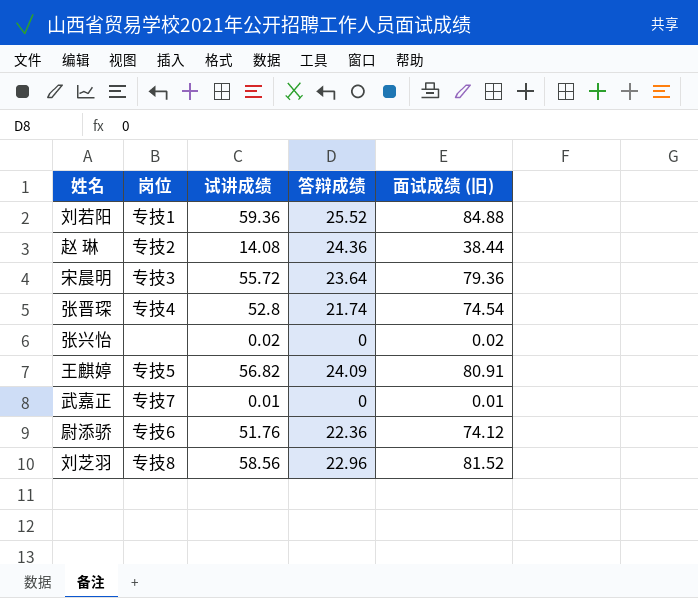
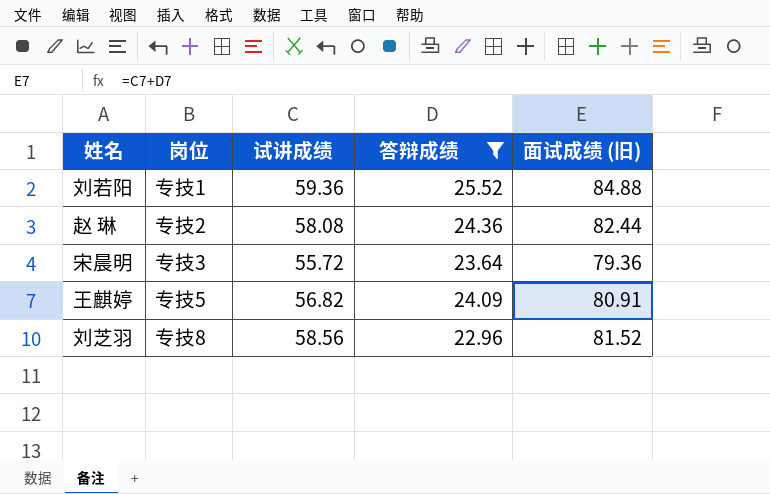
filter: none -> 答辩成绩 >= 22.96
赵 琳 | 试讲成绩: 14.08 -> 58.08
赵 琳 | 面试成绩 (旧): 38.44 -> 82.44

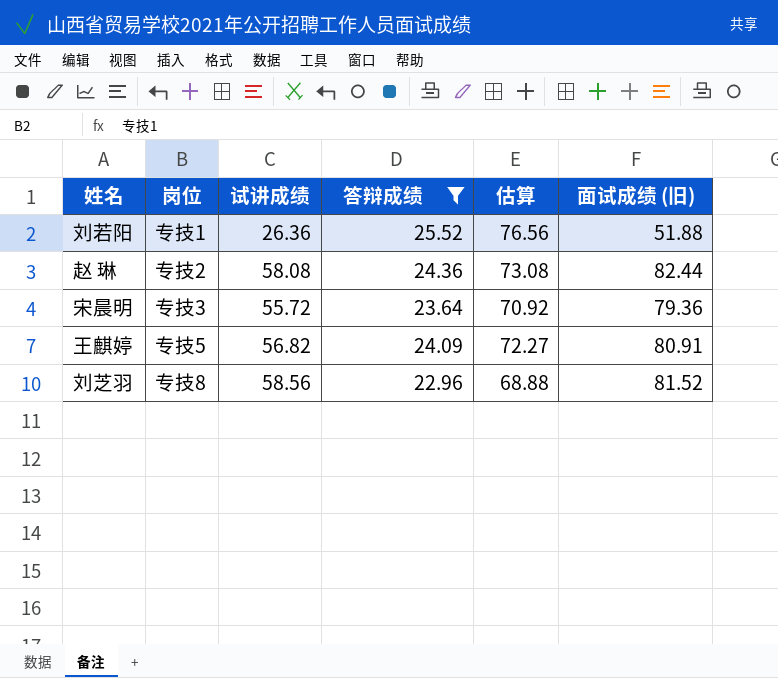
column 估算 | formula: none -> [答辩成绩] * 3
刘若阳 | 试讲成绩: 59.36 -> 26.36
刘若阳 | 面试成绩 (旧): 84.88 -> 51.88

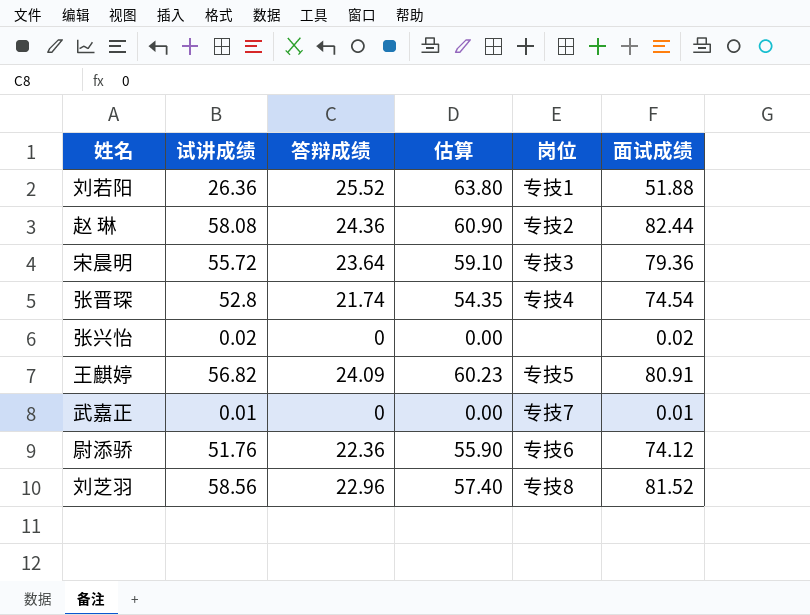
filter: 答辩成绩 >= 22.96 -> none
column 估算 | formula: [答辩成绩] * 3 -> [答辩成绩] * 2.5
column 岗位 | position: 2 -> 5
column name: 面试成绩 (旧) -> 面试成绩

